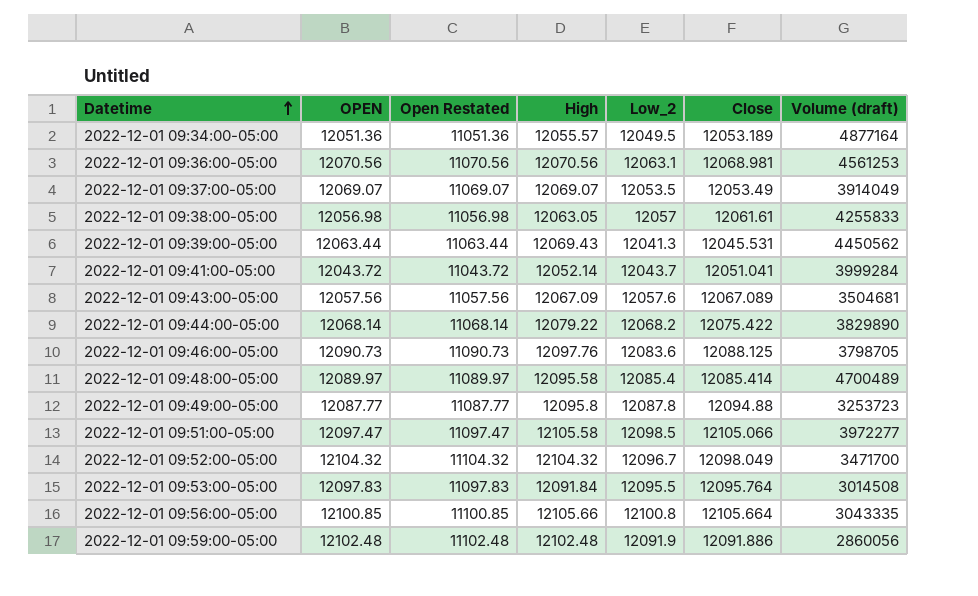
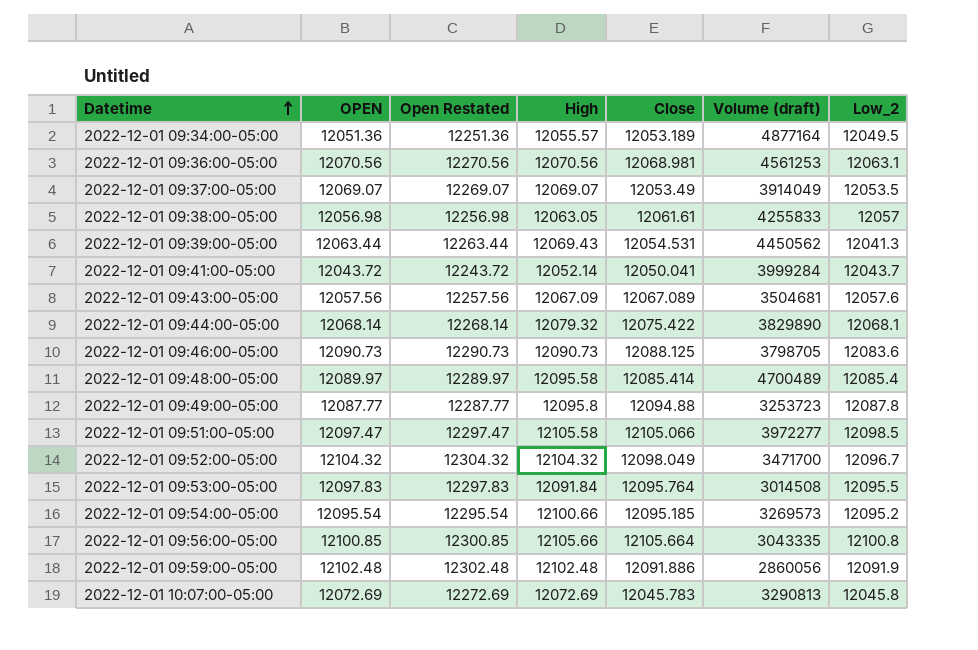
column Open Restated | formula: [OPEN] - 1000 -> [OPEN] + 200
column Low_2 | position: 5 -> 7
2022-12-01 09:39:00-05:00 | Close: 12045.531 -> 12054.531
2022-12-01 09:41:00-05:00 | Close: 12051.041 -> 12050.041
2022-12-01 09:44:00-05:00 | High: 12079.22 -> 12079.32
2022-12-01 09:44:00-05:00 | Low_2: 12068.2 -> 12068.1
2022-12-01 09:46:00-05:00 | High: 12097.76 -> 12090.73
row 2022-12-01 09:54:00-05:00: none -> 12095.54 | 12295.54 | 12100.66 | 12095.185 | 3269573 | 12095.2
row 2022-12-01 10:07:00-05:00: none -> 12072.69 | 12272.69 | 12072.69 | 12045.783 | 3290813 | 12045.8

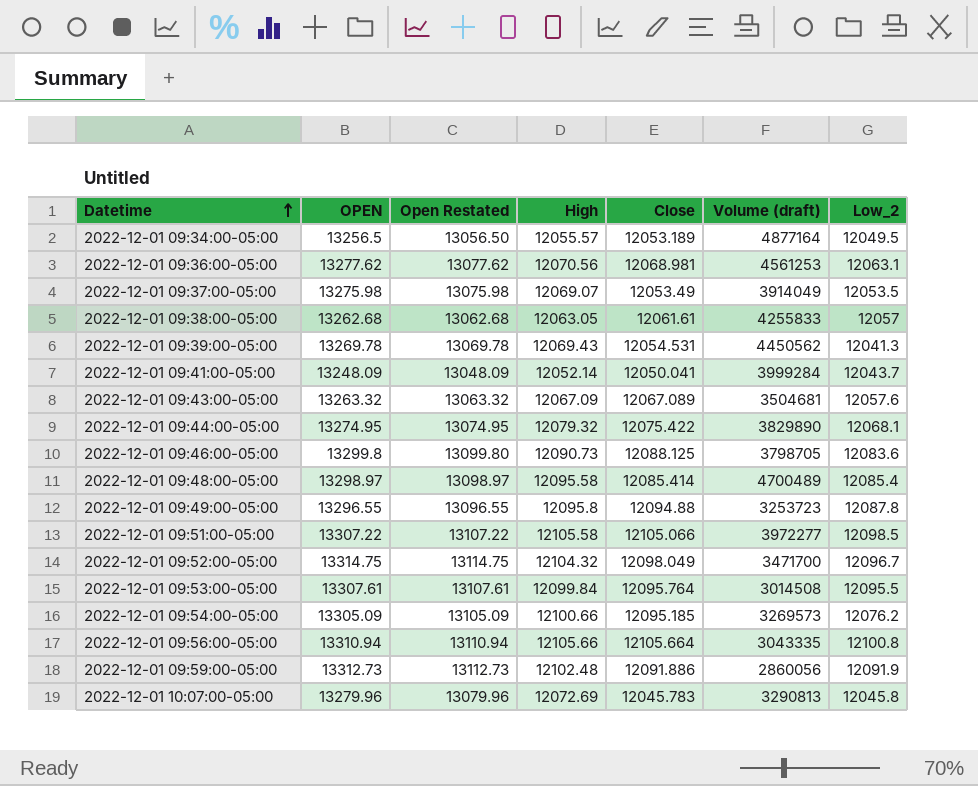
column Open Restated | formula: [OPEN] + 200 -> [OPEN] - 200
2022-12-01 09:34:00-05:00 | OPEN: 12051.36 -> 13256.5
2022-12-01 09:36:00-05:00 | OPEN: 12070.56 -> 13277.62
2022-12-01 09:37:00-05:00 | OPEN: 12069.07 -> 13275.98
2022-12-01 09:38:00-05:00 | OPEN: 12056.98 -> 13262.68
2022-12-01 09:39:00-05:00 | OPEN: 12063.44 -> 13269.78
2022-12-01 09:41:00-05:00 | OPEN: 12043.72 -> 13248.09
2022-12-01 09:43:00-05:00 | OPEN: 12057.56 -> 13263.32
2022-12-01 09:44:00-05:00 | OPEN: 12068.14 -> 13274.95
2022-12-01 09:46:00-05:00 | OPEN: 12090.73 -> 13299.8
2022-12-01 09:48:00-05:00 | OPEN: 12089.97 -> 13298.97
2022-12-01 09:49:00-05:00 | OPEN: 12087.77 -> 13296.55
2022-12-01 09:51:00-05:00 | OPEN: 12097.47 -> 13307.22
2022-12-01 09:52:00-05:00 | OPEN: 12104.32 -> 13314.75
2022-12-01 09:53:00-05:00 | OPEN: 12097.83 -> 13307.61
2022-12-01 09:53:00-05:00 | High: 12091.84 -> 12099.84
2022-12-01 09:54:00-05:00 | OPEN: 12095.54 -> 13305.09
2022-12-01 09:54:00-05:00 | Low_2: 12095.2 -> 12076.2
2022-12-01 09:56:00-05:00 | OPEN: 12100.85 -> 13310.94
2022-12-01 09:59:00-05:00 | OPEN: 12102.48 -> 13312.73
2022-12-01 10:07:00-05:00 | OPEN: 12072.69 -> 13279.96

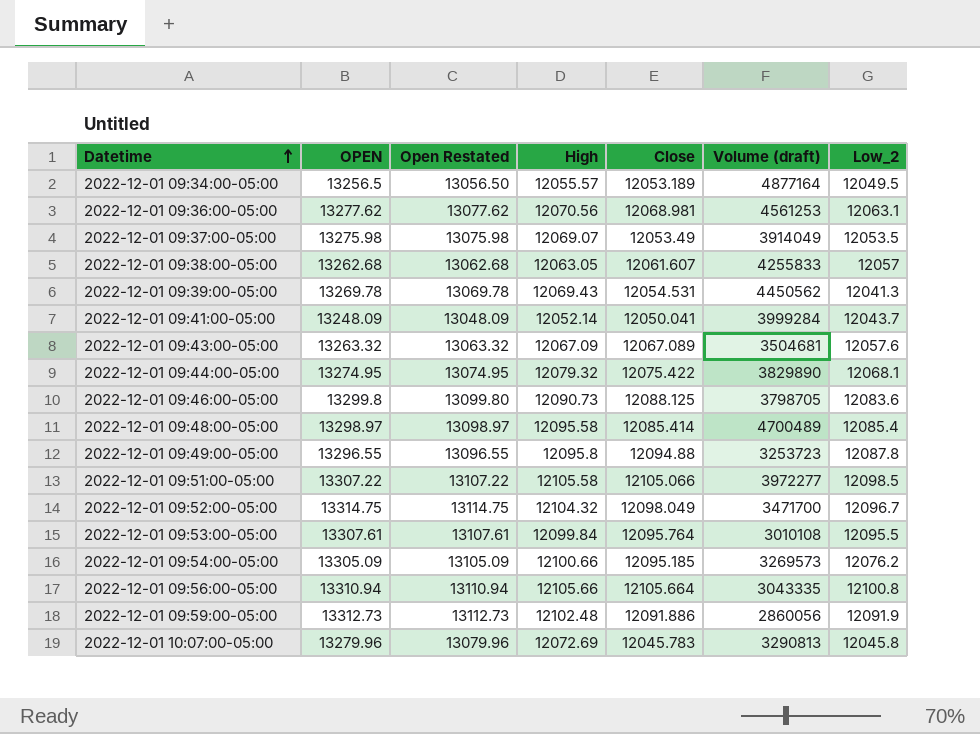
2022-12-01 09:38:00-05:00 | Close: 12061.61 -> 12061.607
2022-12-01 09:53:00-05:00 | Volume (draft): 3014508 -> 3010108

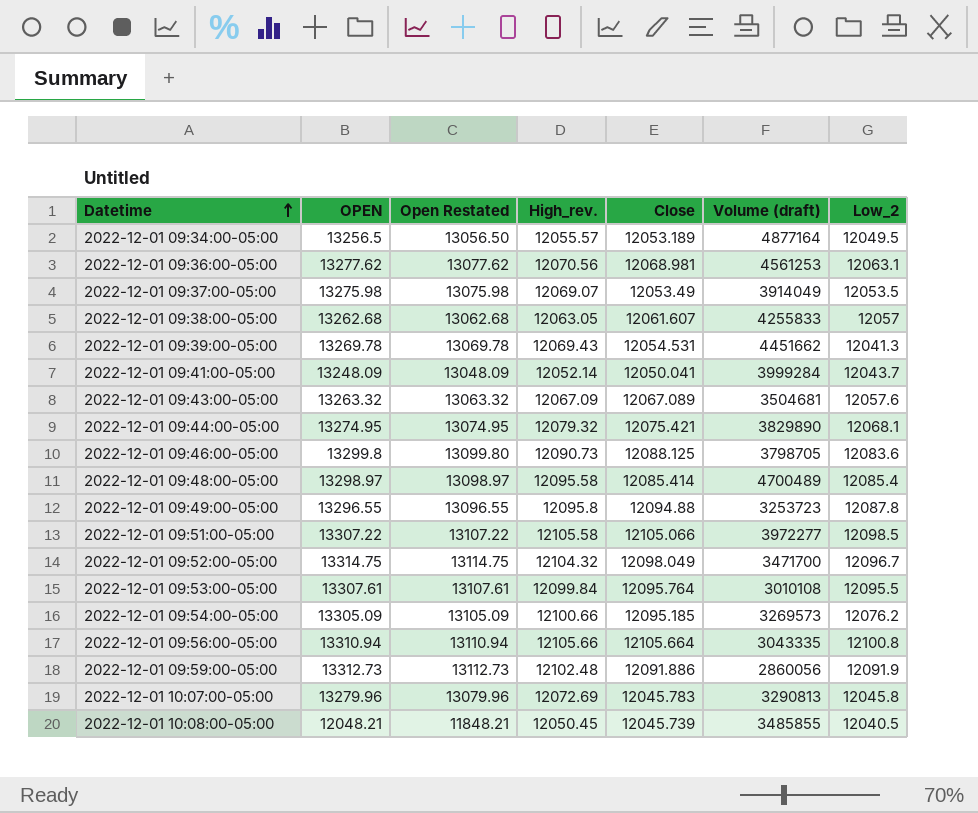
column name: High -> High_rev.
2022-12-01 09:39:00-05:00 | Volume (draft): 4450562 -> 4451662
2022-12-01 09:44:00-05:00 | Close: 12075.422 -> 12075.421
row 2022-12-01 10:08:00-05:00: none -> 12048.21 | 11848.21 | 12050.45 | 12045.739 | 3485855 | 12040.5

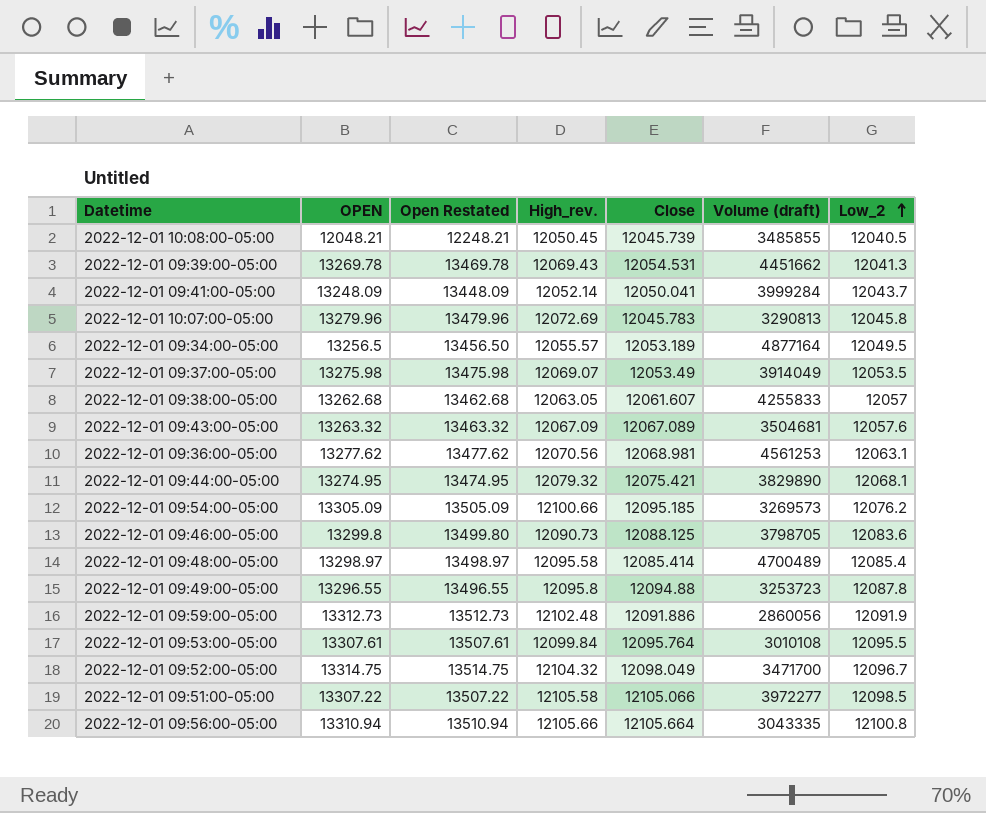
row order: Datetime ascending -> Low_2 ascending
column Open Restated | formula: [OPEN] - 200 -> [OPEN] + 200

